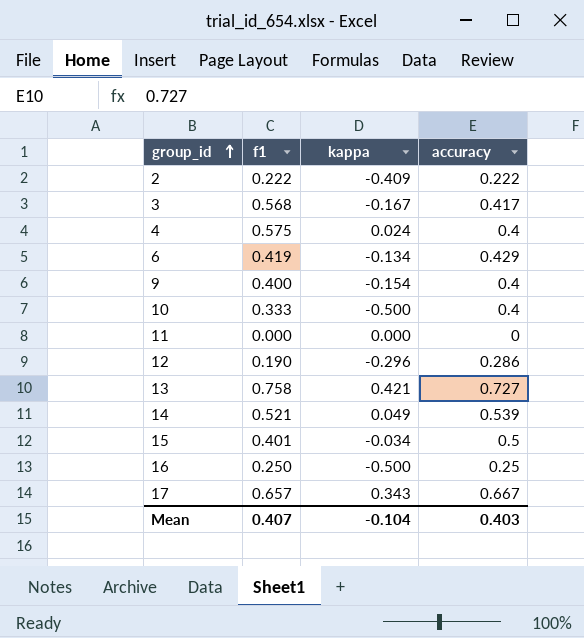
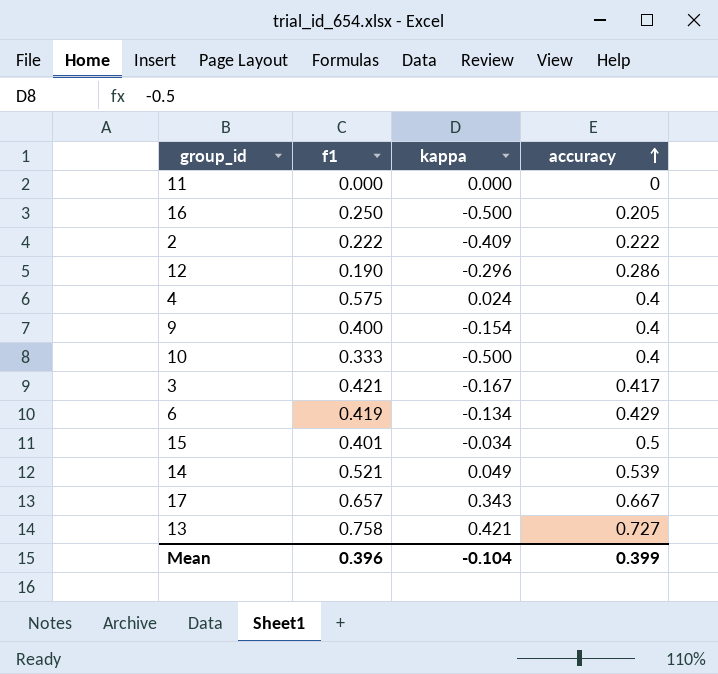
row order: group_id ascending -> accuracy ascending
16 | accuracy: 0.25 -> 0.205
3 | f1: 0.568 -> 0.421
Mean | f1: 0.407 -> 0.396
Mean | accuracy: 0.403 -> 0.399

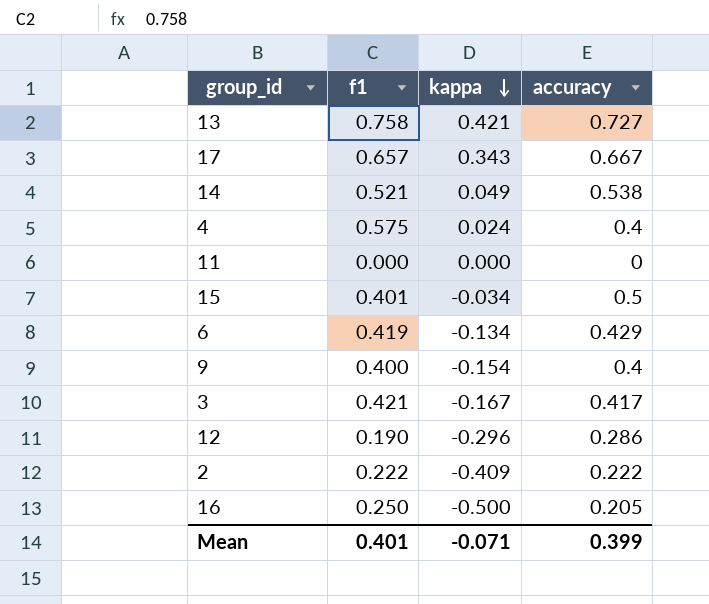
row order: accuracy ascending -> kappa descending
row 10: 0.333 | -0.500 | 0.4 -> none
14 | accuracy: 0.539 -> 0.538
Mean | f1: 0.396 -> 0.401
Mean | kappa: -0.104 -> -0.071

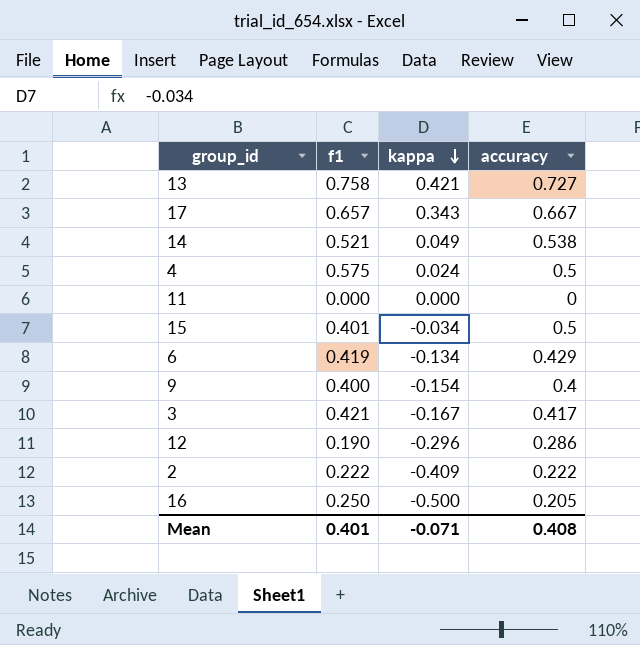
4 | accuracy: 0.4 -> 0.5
Mean | accuracy: 0.399 -> 0.408

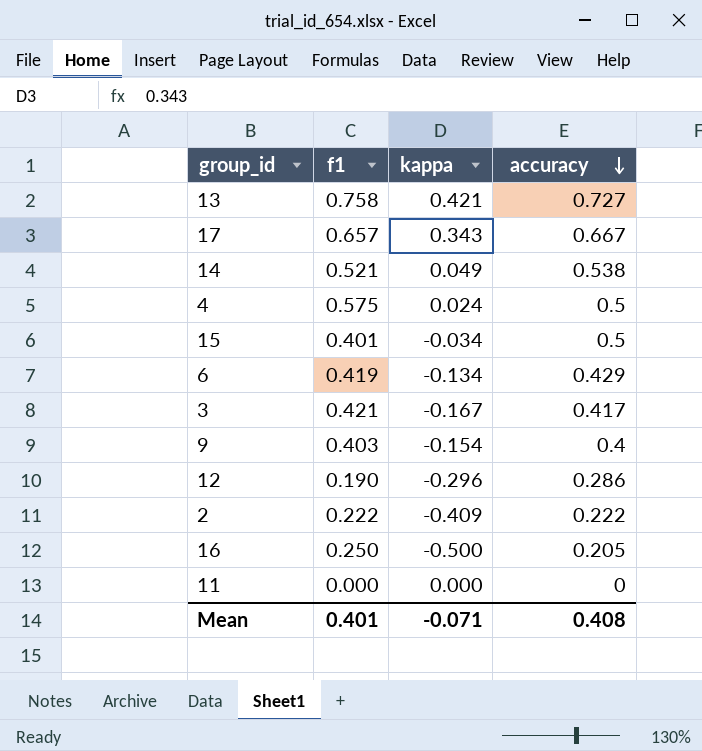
row order: kappa descending -> accuracy descending
9 | f1: 0.400 -> 0.403

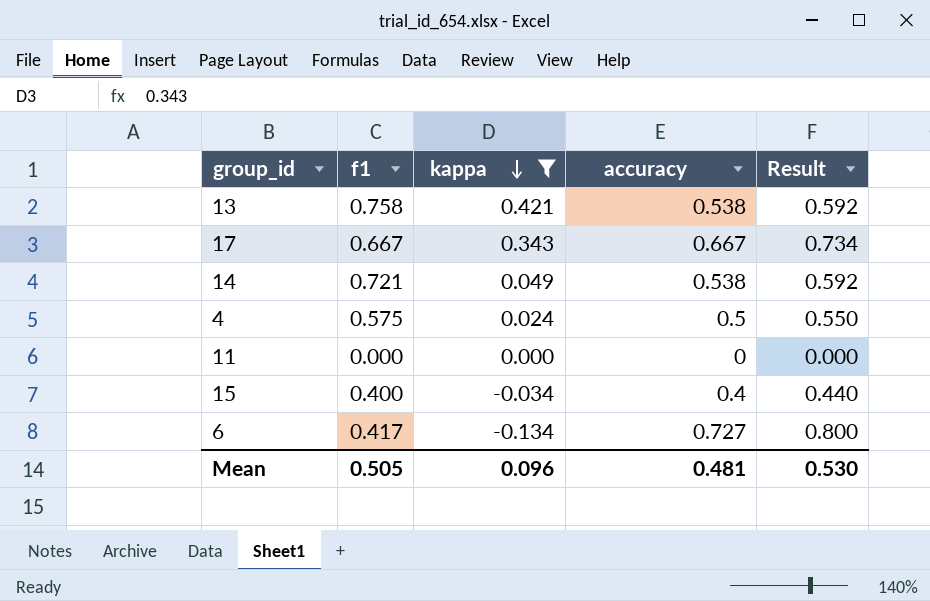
filter: none -> kappa >= -0.134
row order: accuracy descending -> kappa descending
column Result | formula: none -> [accuracy] * 1.1
13 | accuracy: 0.727 -> 0.538
17 | f1: 0.657 -> 0.667
14 | f1: 0.521 -> 0.721
15 | f1: 0.401 -> 0.400
15 | accuracy: 0.5 -> 0.4
6 | f1: 0.419 -> 0.417
6 | accuracy: 0.429 -> 0.727
Mean | f1: 0.401 -> 0.505
Mean | kappa: -0.071 -> 0.096
Mean | accuracy: 0.408 -> 0.481

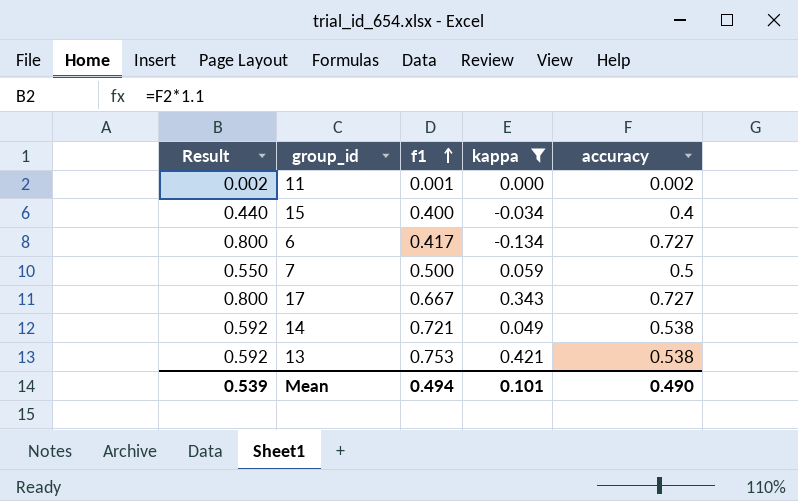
row order: kappa descending -> f1 ascending
column Result | position: 5 -> 1
row 4: 0.575 | 0.024 | 0.5 | 0.550 -> none
11 | Result: 0.000 -> 0.002
11 | f1: 0.000 -> 0.001
11 | accuracy: 0 -> 0.002
row 7: none -> 0.550 | 0.500 | 0.059 | 0.5
17 | Result: 0.734 -> 0.800
17 | accuracy: 0.667 -> 0.727
13 | f1: 0.758 -> 0.753
Mean | Result: 0.530 -> 0.539
Mean | f1: 0.505 -> 0.494
Mean | kappa: 0.096 -> 0.101
Mean | accuracy: 0.481 -> 0.490

